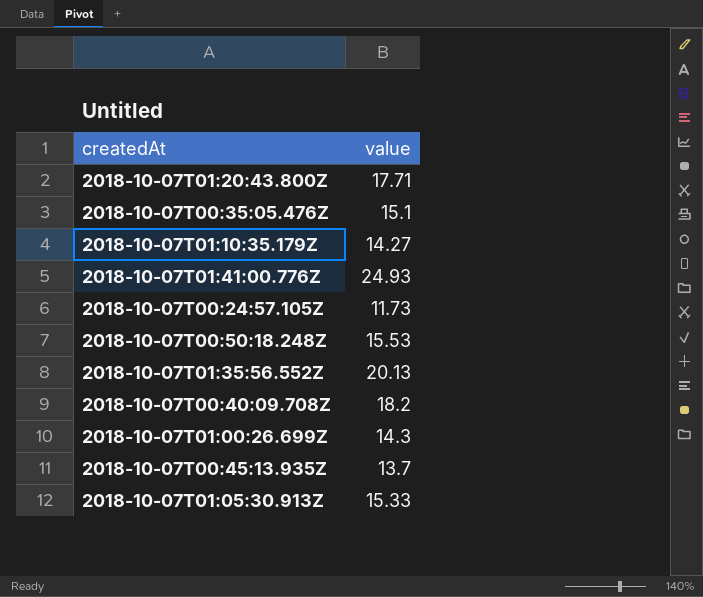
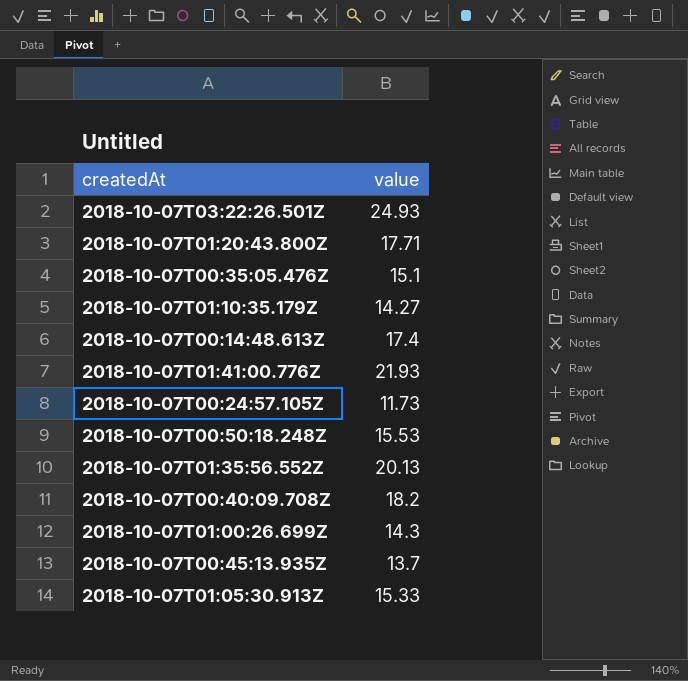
row 2018-10-07T03:22:26.501Z: none -> 24.93
row 2018-10-07T00:14:48.613Z: none -> 17.4
2018-10-07T01:41:00.776Z | value: 24.93 -> 21.93

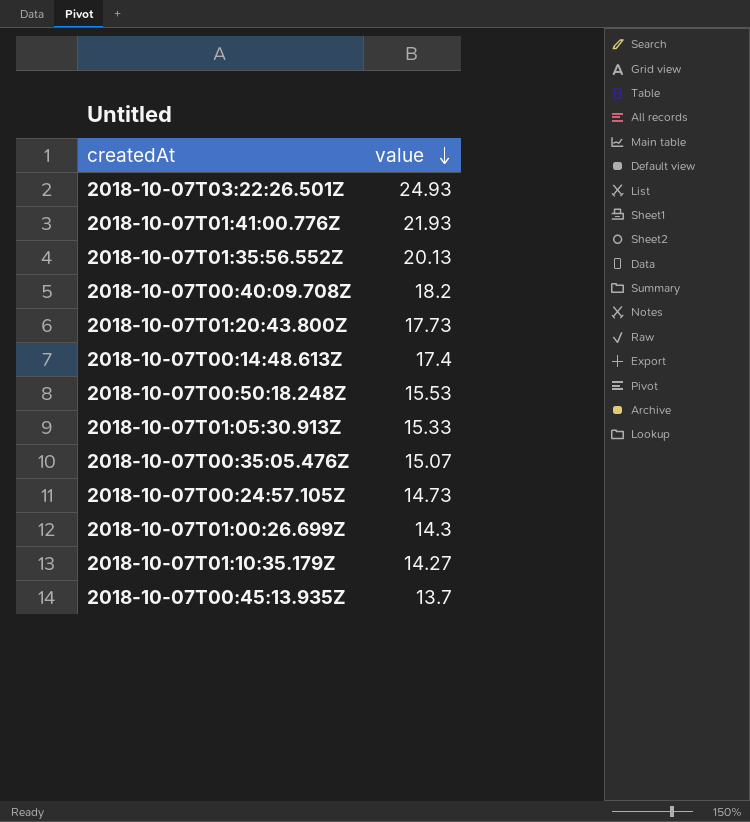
row order: none -> value descending
2018-10-07T01:20:43.800Z | value: 17.71 -> 17.73
2018-10-07T00:35:05.476Z | value: 15.1 -> 15.07
2018-10-07T00:24:57.105Z | value: 11.73 -> 14.73

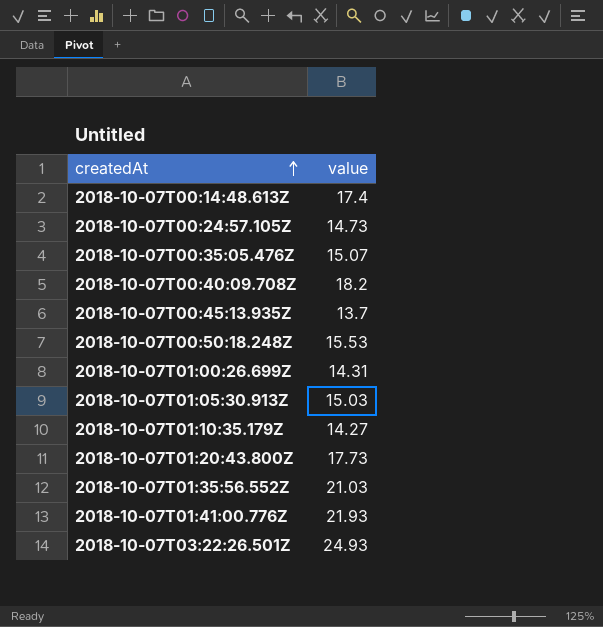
row order: value descending -> createdAt ascending
2018-10-07T01:00:26.699Z | value: 14.3 -> 14.31
2018-10-07T01:05:30.913Z | value: 15.33 -> 15.03
2018-10-07T01:35:56.552Z | value: 20.13 -> 21.03

